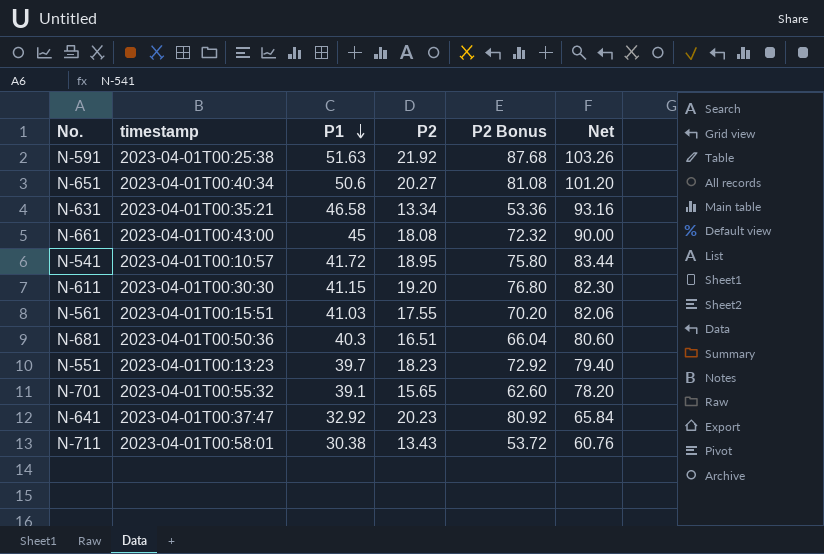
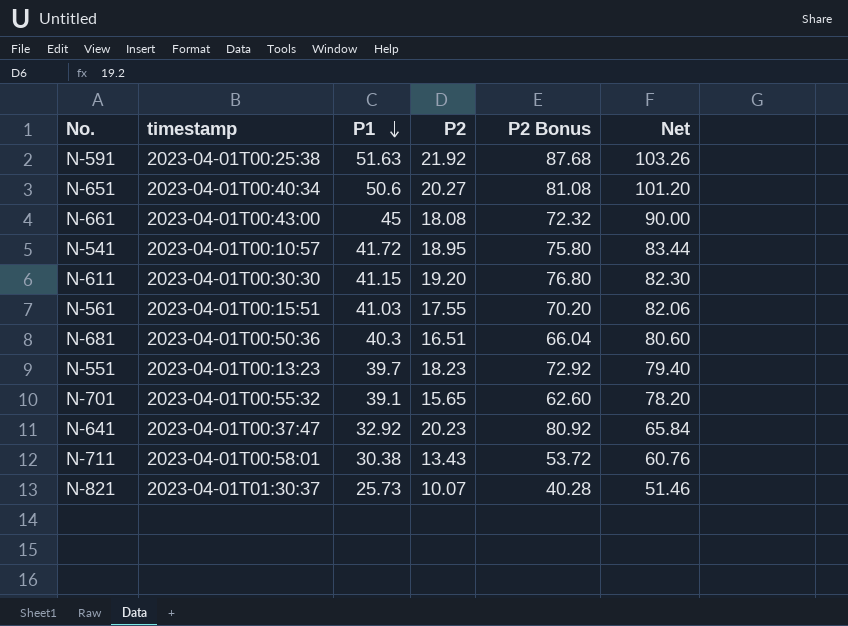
row N-631: 2023-04-01T00:35:21 | 46.58 | 13.34 | 53.36 | 93.16 -> none
row N-821: none -> 2023-04-01T01:30:37 | 25.73 | 10.07 | 40.28 | 51.46

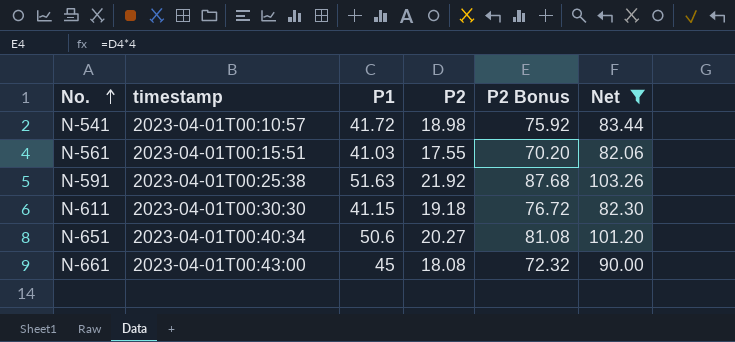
filter: none -> Net >= 82.06
row order: P1 descending -> No. ascending
N-541 | P2: 18.95 -> 18.98
N-541 | P2 Bonus: 75.80 -> 75.92
N-611 | P2: 19.20 -> 19.18
N-611 | P2 Bonus: 76.80 -> 76.72

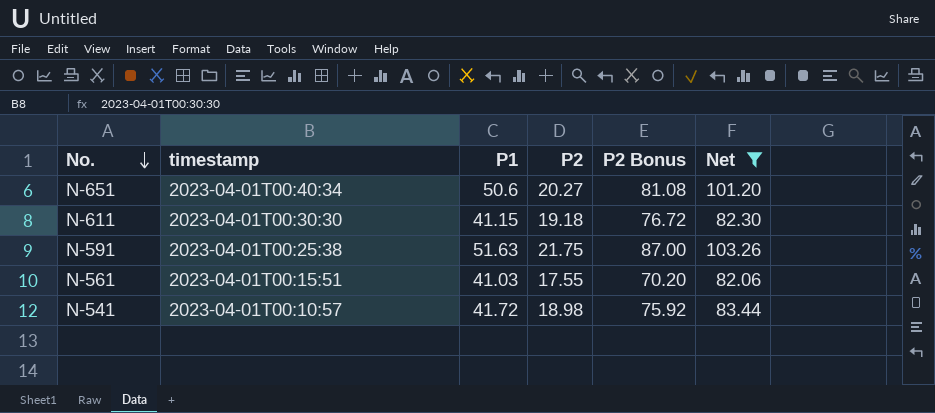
row order: No. ascending -> No. descending
row N-661: 2023-04-01T00:43:00 | 45 | 18.08 | 72.32 | 90.00 -> none
N-591 | P2: 21.92 -> 21.75
N-591 | P2 Bonus: 87.68 -> 87.00

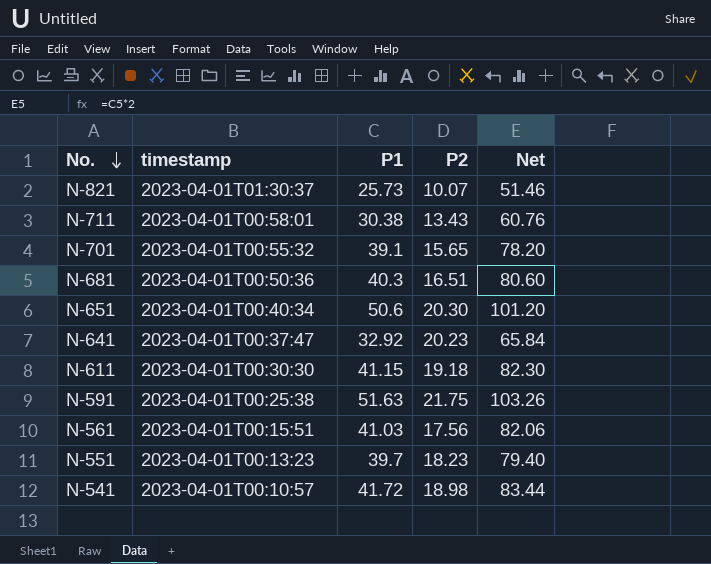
filter: Net >= 82.06 -> none
column P2 Bonus | formula: [P2] * 4 -> none
N-651 | P2: 20.27 -> 20.30
N-561 | P2: 17.55 -> 17.56

